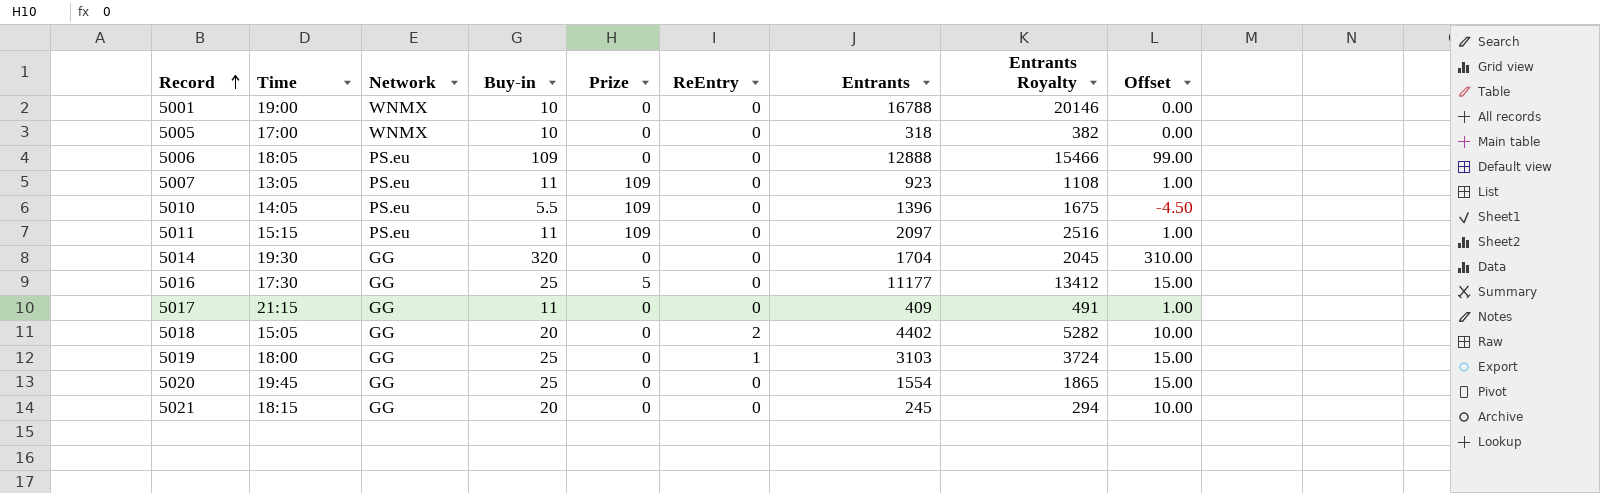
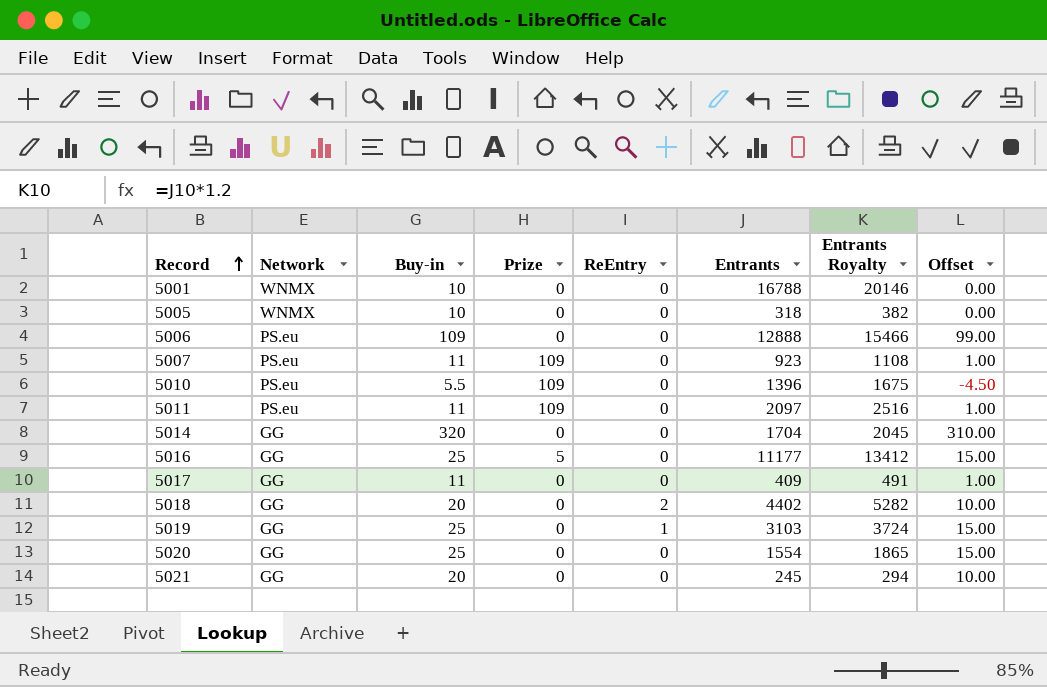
column Time | position: 2 -> none

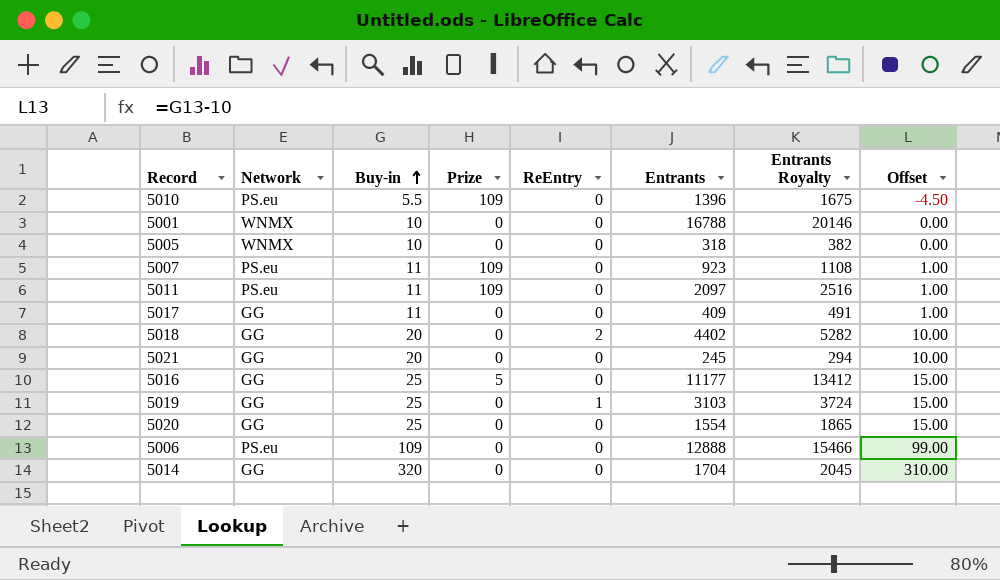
row order: Record ascending -> Buy-in ascending

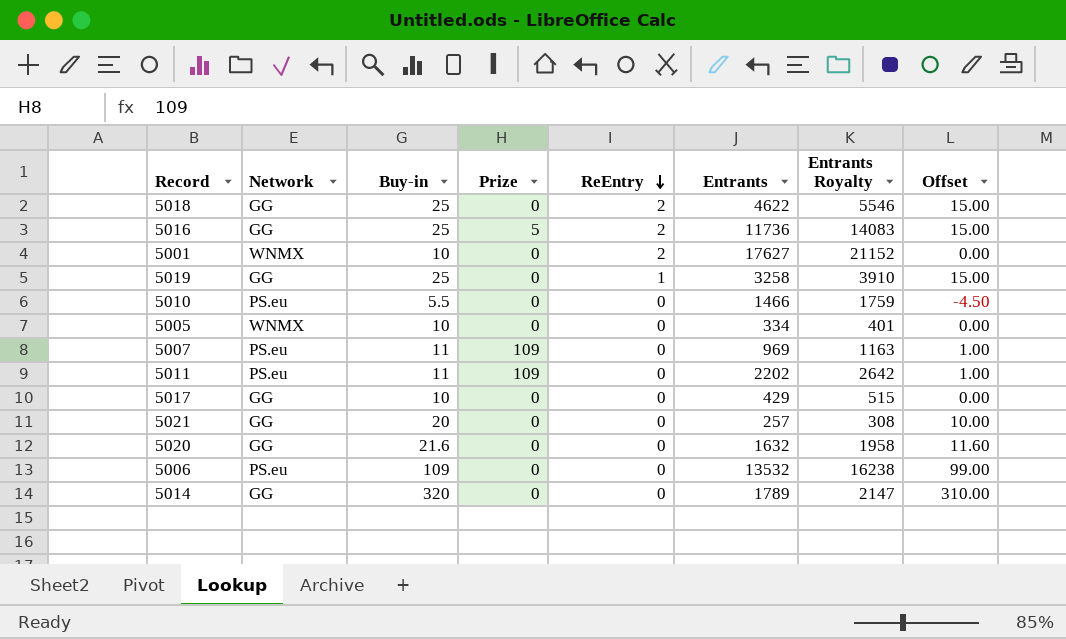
row order: Buy-in ascending -> ReEntry descending
5018 | Buy-in: 20 -> 25
5018 | Entrants: 4402 -> 4622
5018 | Entrants Royalty: 5282 -> 5546
5018 | Offset: 10.00 -> 15.00
5016 | ReEntry: 0 -> 2
5016 | Entrants: 11177 -> 11736
5016 | Entrants Royalty: 13412 -> 14083
5001 | ReEntry: 0 -> 2
5001 | Entrants: 16788 -> 17627
5001 | Entrants Royalty: 20146 -> 21152
5019 | Entrants: 3103 -> 3258
5019 | Entrants Royalty: 3724 -> 3910
5010 | Prize: 109 -> 0
5010 | Entrants: 1396 -> 1466
5010 | Entrants Royalty: 1675 -> 1759
5005 | Entrants: 318 -> 334
5005 | Entrants Royalty: 382 -> 401
5007 | Entrants: 923 -> 969
5007 | Entrants Royalty: 1108 -> 1163
5011 | Entrants: 2097 -> 2202
5011 | Entrants Royalty: 2516 -> 2642
5017 | Buy-in: 11 -> 10
5017 | Entrants: 409 -> 429
5017 | Entrants Royalty: 491 -> 515
5017 | Offset: 1.00 -> 0.00
5021 | Entrants: 245 -> 257
5021 | Entrants Royalty: 294 -> 308
5020 | Buy-in: 25 -> 21.6
5020 | Entrants: 1554 -> 1632
5020 | Entrants Royalty: 1865 -> 1958
5020 | Offset: 15.00 -> 11.60
5006 | Entrants: 12888 -> 13532
5006 | Entrants Royalty: 15466 -> 16238
5014 | Entrants: 1704 -> 1789
5014 | Entrants Royalty: 2045 -> 2147

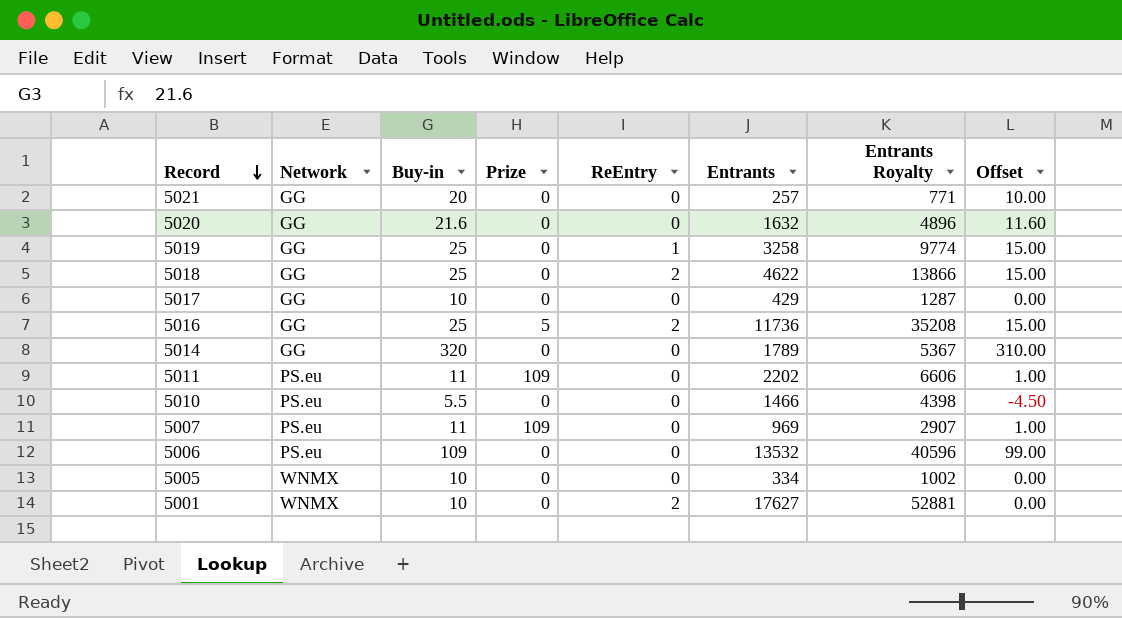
row order: ReEntry descending -> Record descending
column Entrants Royalty | formula: [Entrants] * 1.2 -> [Entrants] * 3

